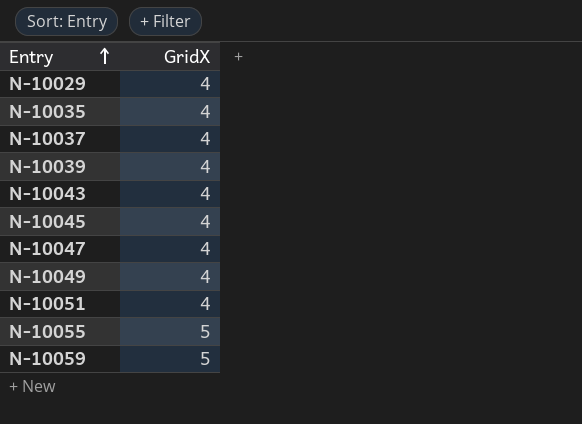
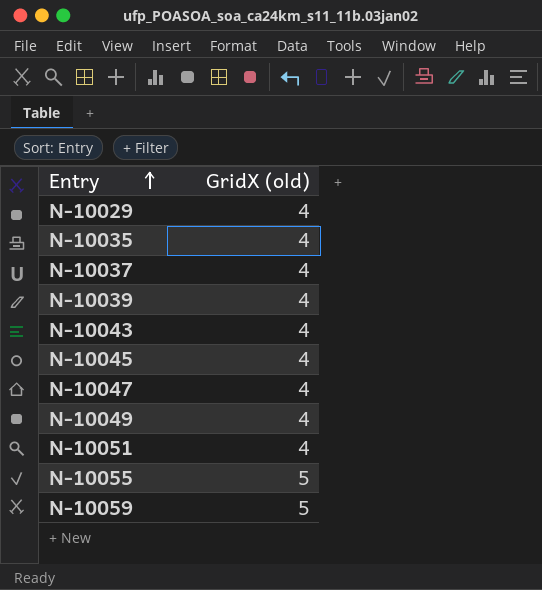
column name: GridX -> GridX (old)

